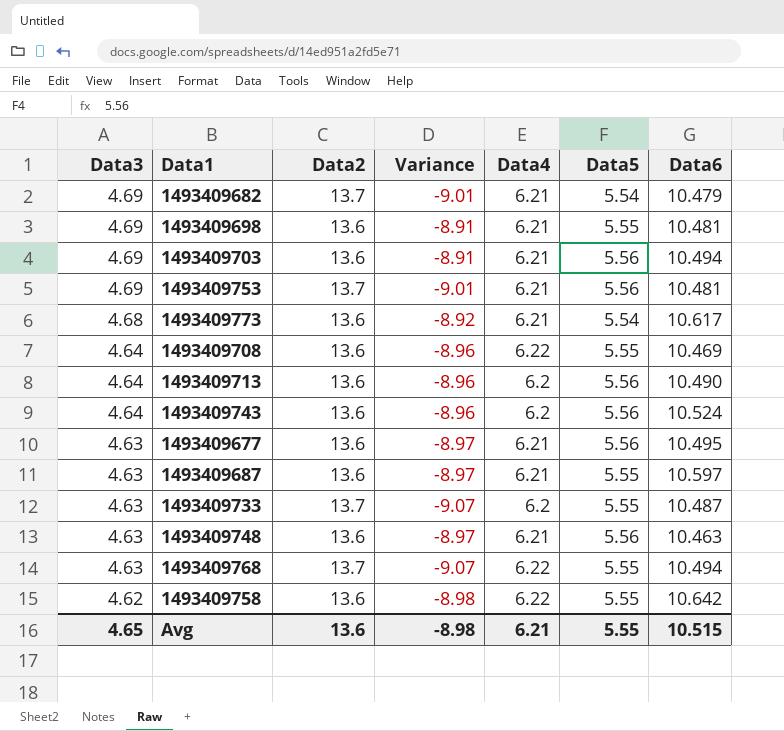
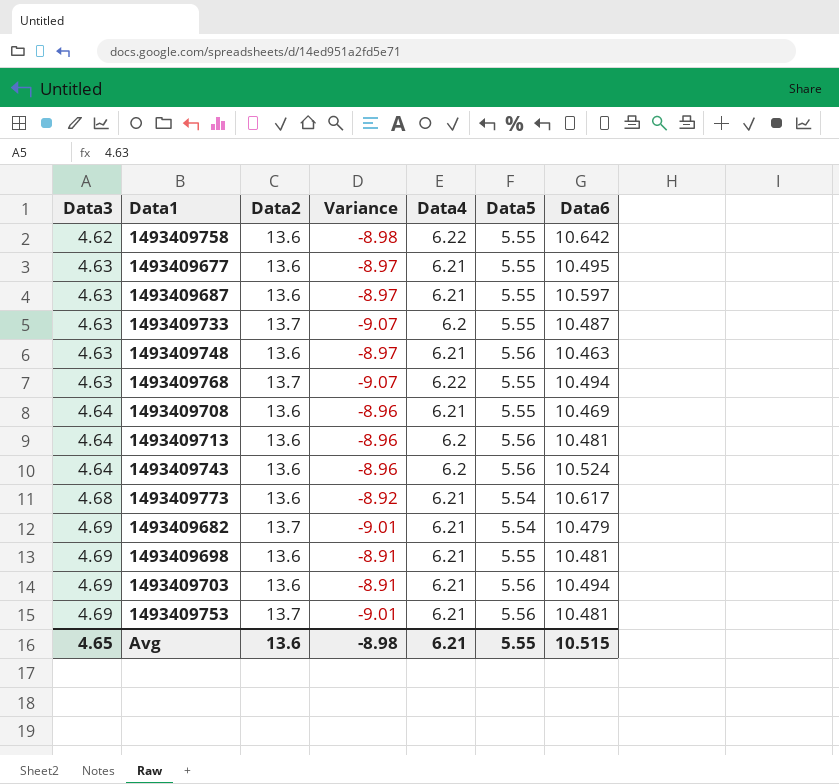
row order: Data3 descending -> Data3 ascending
1493409677 | Data5: 5.56 -> 5.55
1493409708 | Data4: 6.22 -> 6.21
1493409713 | Data6: 10.490 -> 10.481

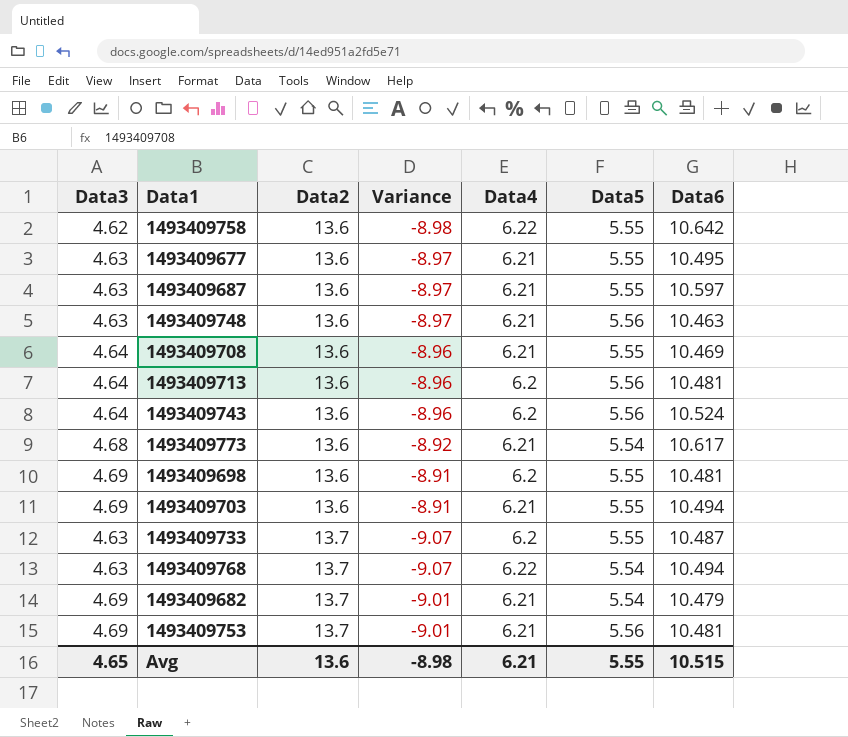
row order: Data3 ascending -> Data2 ascending
1493409698 | Data4: 6.21 -> 6.2
1493409703 | Data5: 5.56 -> 5.55
1493409768 | Data5: 5.55 -> 5.54

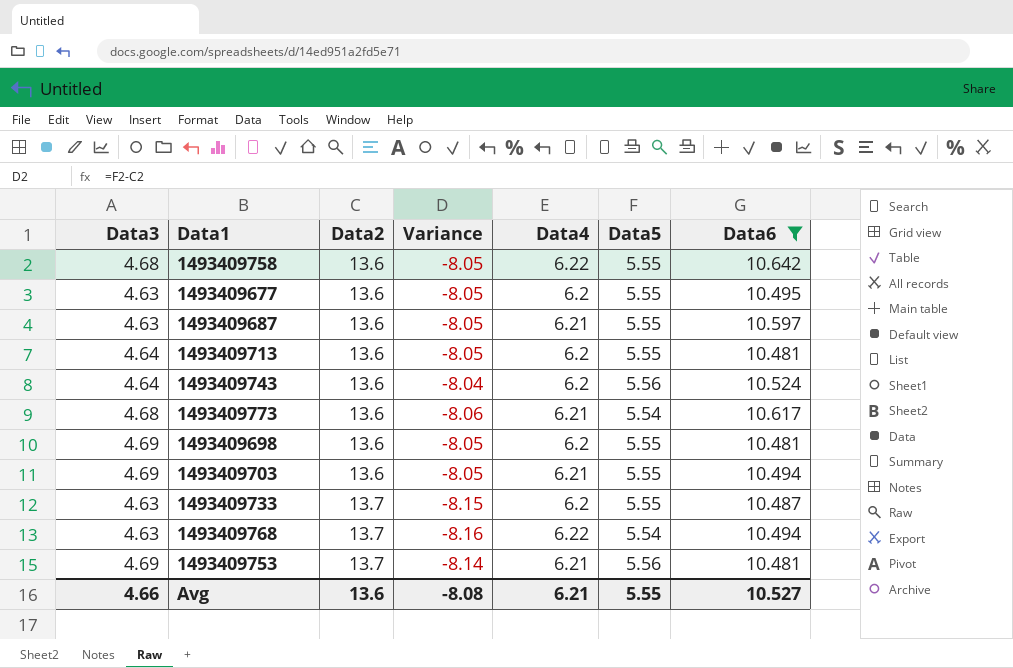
filter: none -> Data6 >= 10.481
column Variance | formula: [Data3] - [Data2] -> [Data5] - [Data2]
1493409758 | Data3: 4.62 -> 4.68
1493409677 | Data4: 6.21 -> 6.2
1493409713 | Data5: 5.56 -> 5.55
Avg | Data3: 4.65 -> 4.66
Avg | Variance: -8.98 -> -8.08
Avg | Data6: 10.515 -> 10.527

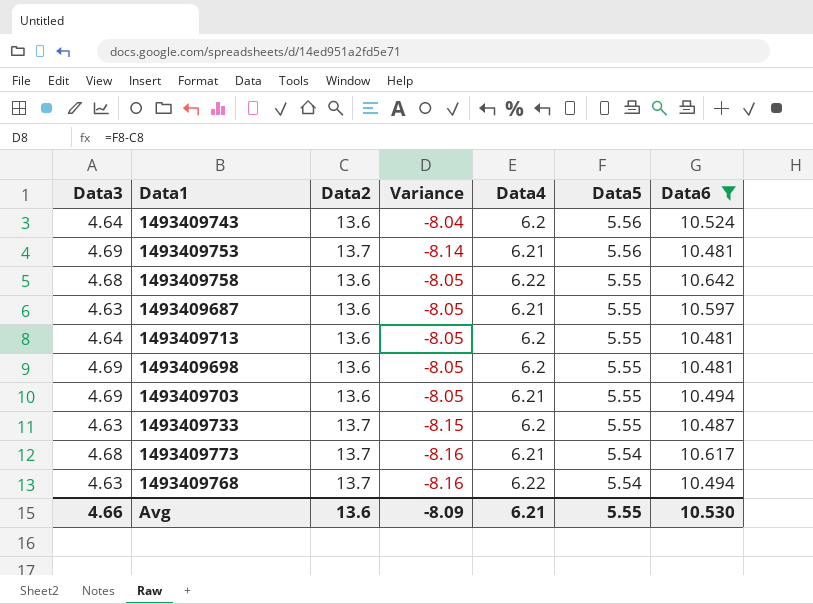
row order: Data2 ascending -> Data5 descending
row 1493409677: 4.63 | 13.6 | -8.05 | 6.2 | 5.55 | 10.495 -> none
1493409773 | Data2: 13.6 -> 13.7
1493409773 | Variance: -8.06 -> -8.16
Avg | Variance: -8.08 -> -8.09
Avg | Data6: 10.527 -> 10.530

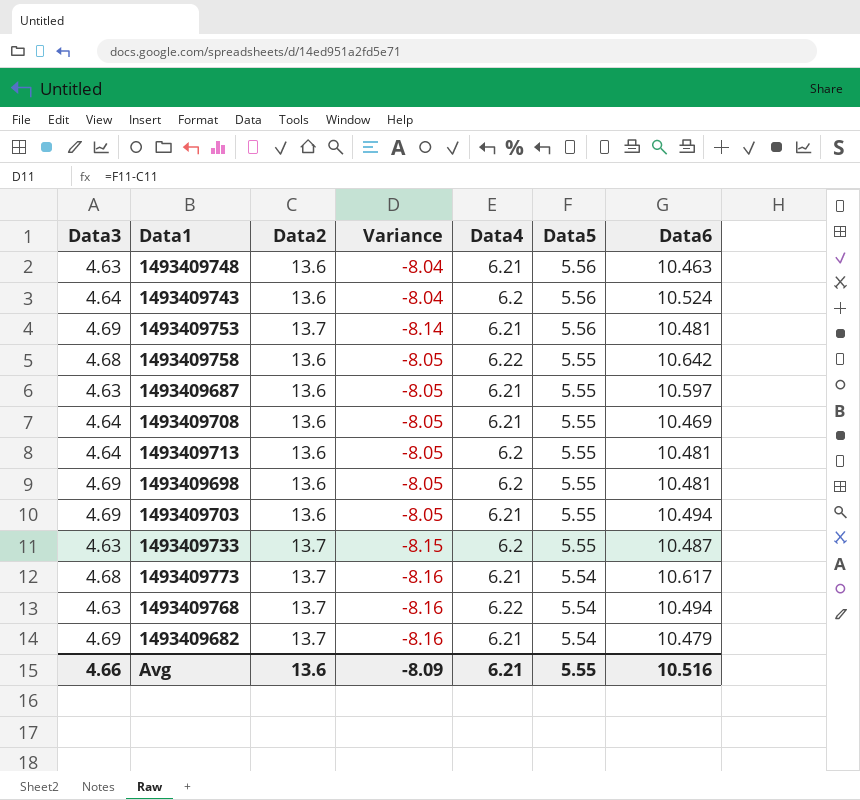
filter: Data6 >= 10.481 -> none
Avg | Data6: 10.530 -> 10.516

